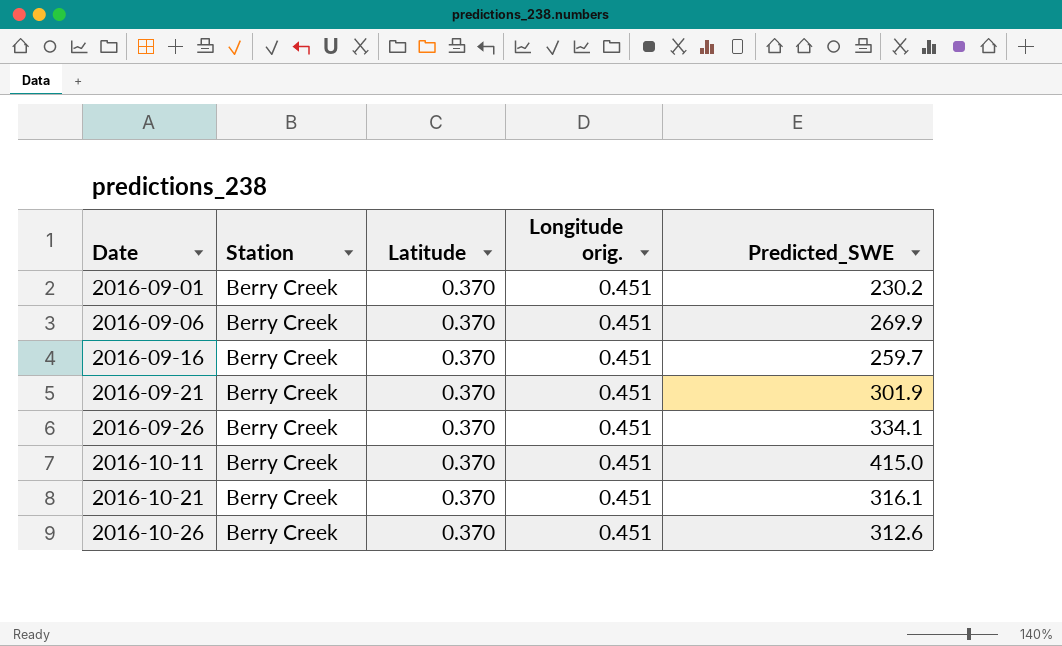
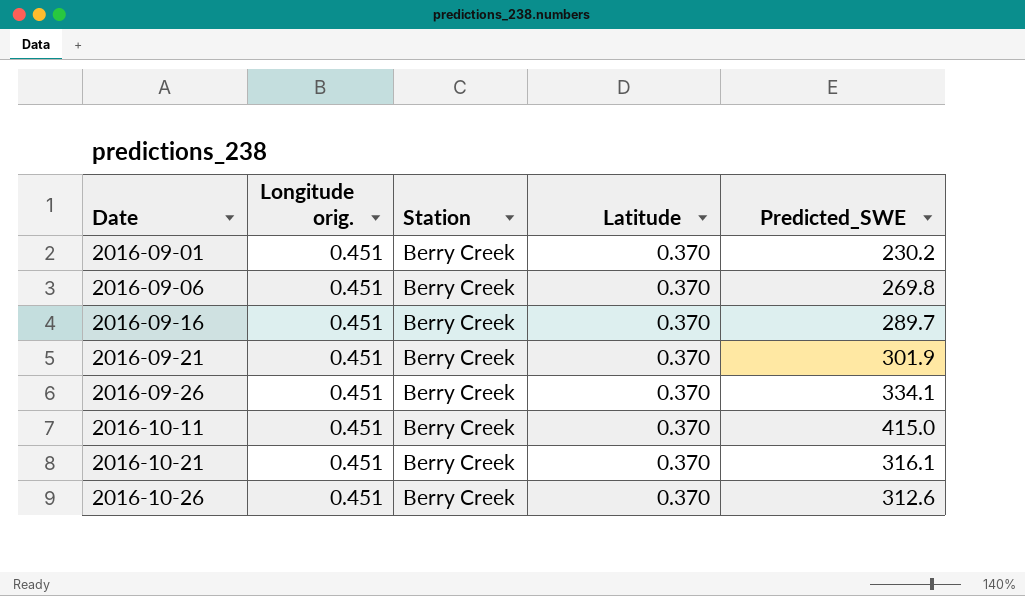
column Longitude orig. | position: 4 -> 2
2016-09-06 | Predicted_SWE: 269.9 -> 269.8
2016-09-16 | Predicted_SWE: 259.7 -> 289.7

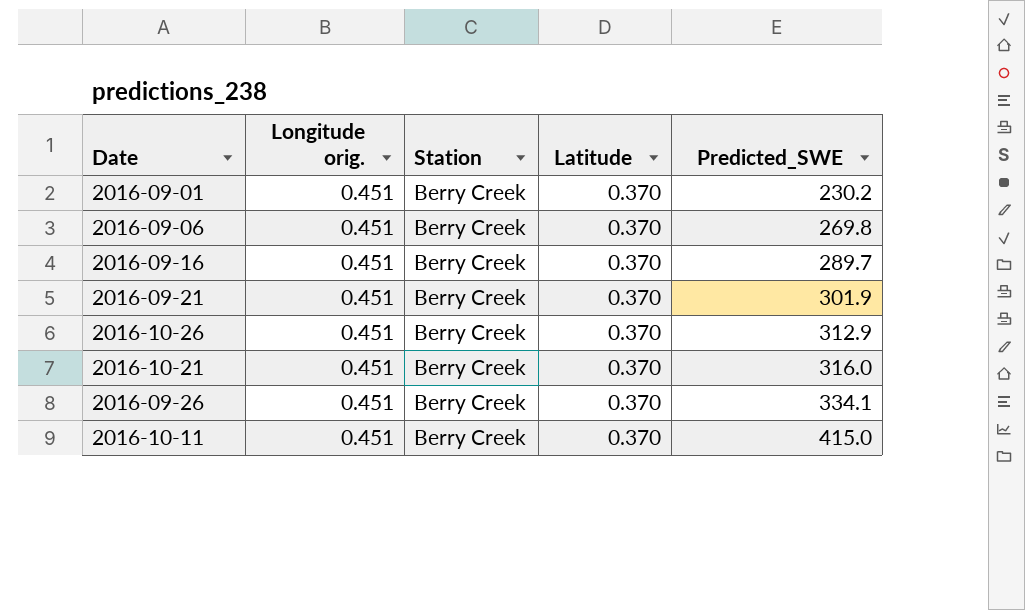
row order: Date ascending -> Predicted_SWE ascending
2016-10-26 | Predicted_SWE: 312.6 -> 312.9
2016-10-21 | Predicted_SWE: 316.1 -> 316.0

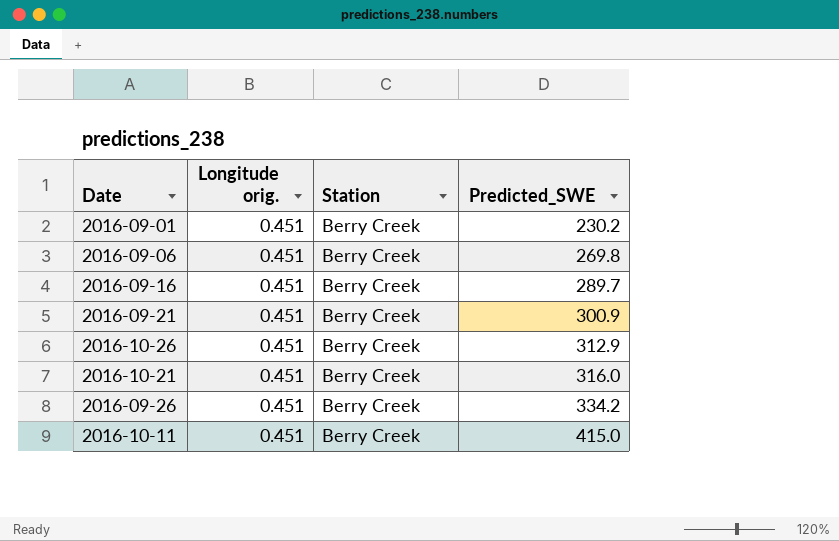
column Latitude | position: 4 -> none
2016-09-21 | Predicted_SWE: 301.9 -> 300.9
2016-09-26 | Predicted_SWE: 334.1 -> 334.2

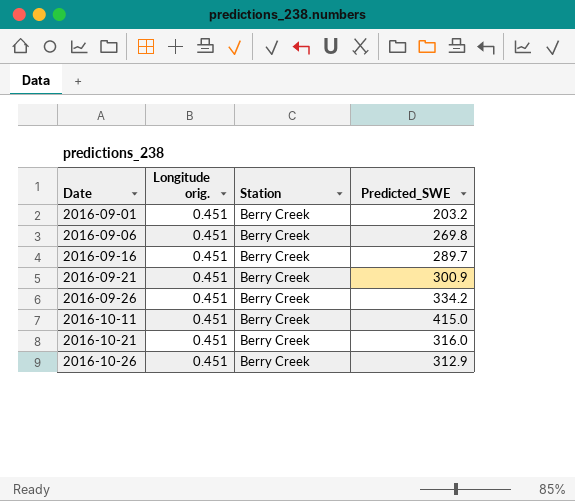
row order: Predicted_SWE ascending -> Date ascending
2016-09-01 | Predicted_SWE: 230.2 -> 203.2

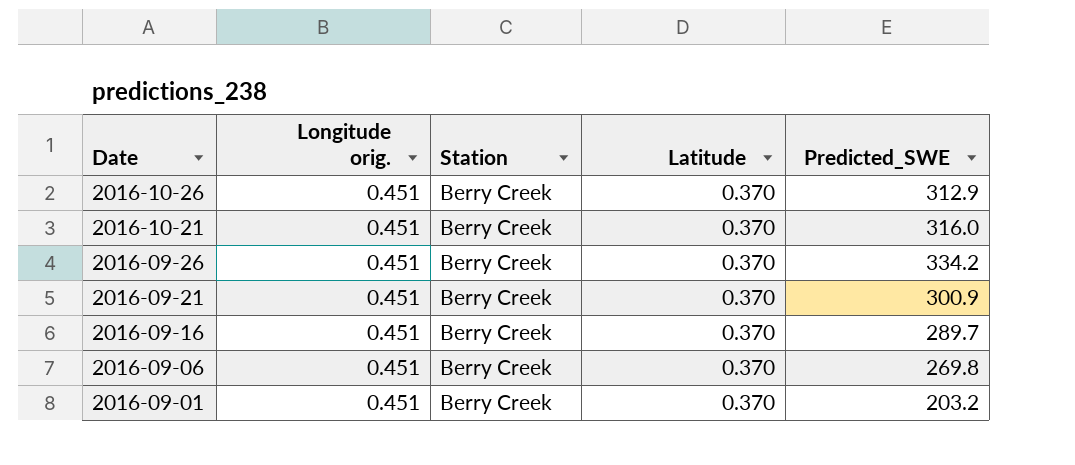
row order: Date ascending -> Date descending
column Latitude | position: none -> 4
row 2016-10-11: 0.451 | Berry Creek | 415.0 -> none

